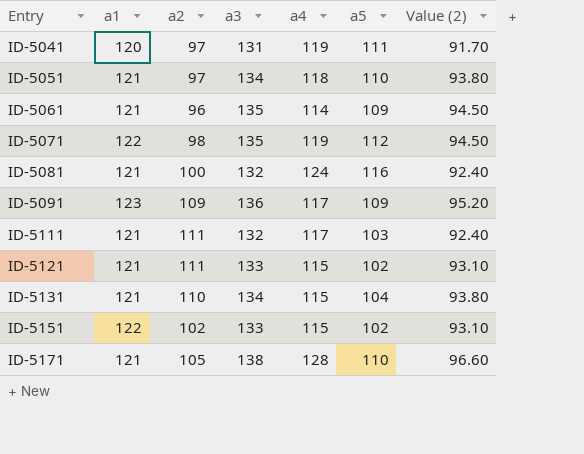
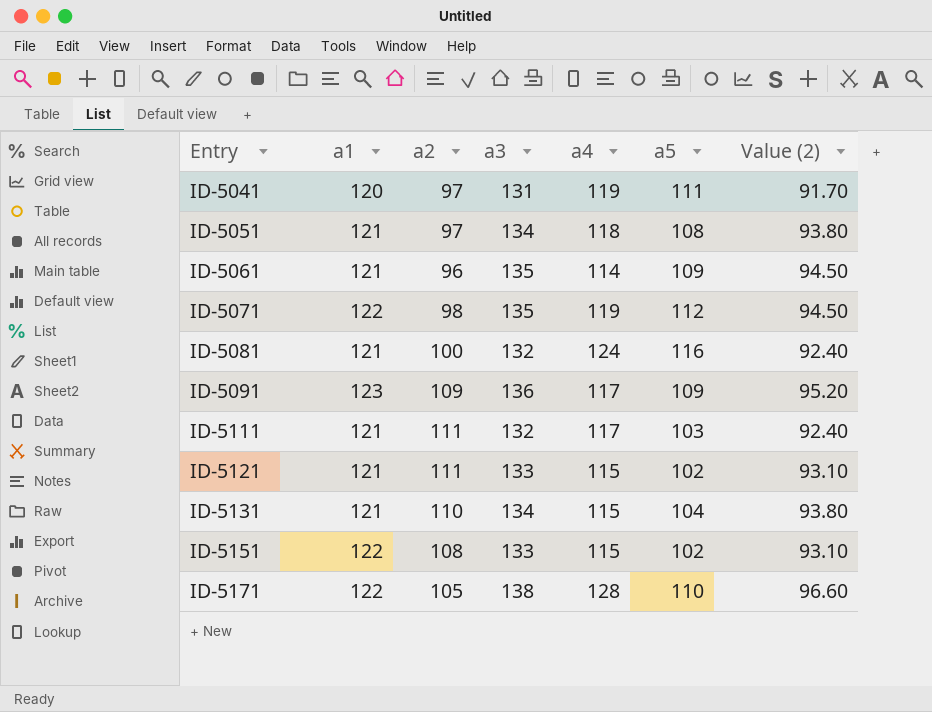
ID-5051 | a5: 110 -> 108
ID-5151 | a2: 102 -> 108
ID-5171 | a1: 121 -> 122

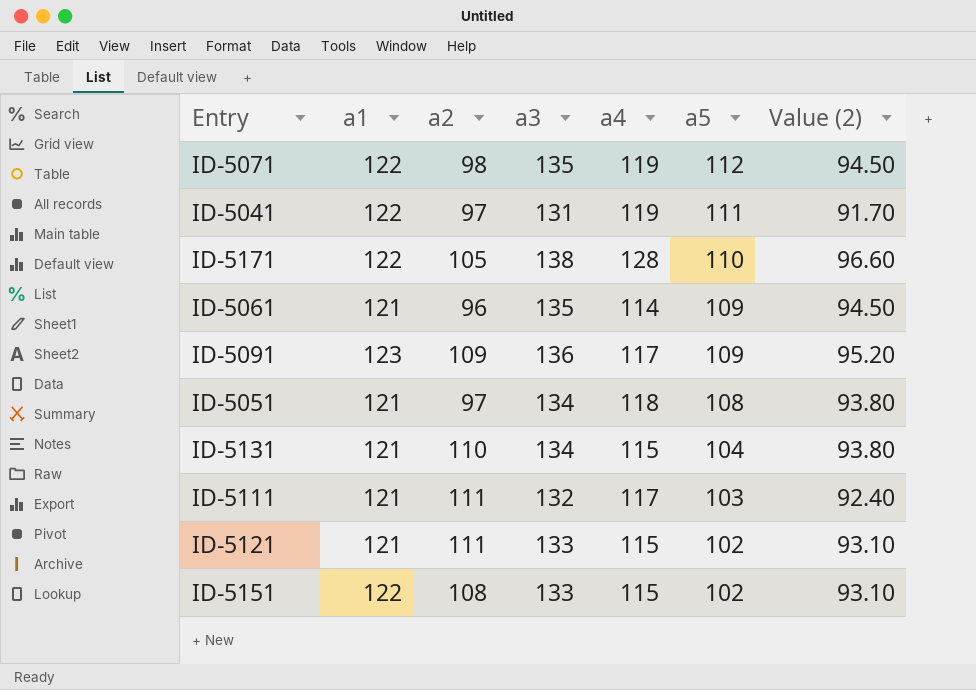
row order: Entry ascending -> a5 descending
row ID-5081: 121 | 100 | 132 | 124 | 116 | 92.40 -> none
ID-5041 | a1: 120 -> 122

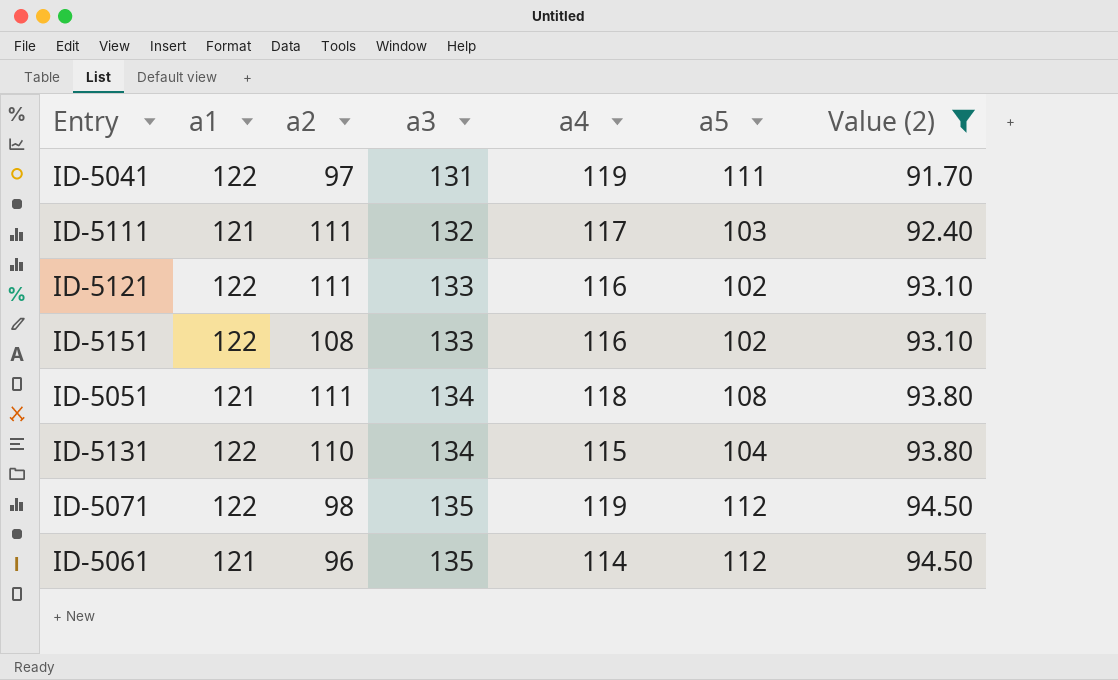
filter: none -> Value (2) <= 94.50
row order: a5 descending -> a3 ascending
ID-5121 | a1: 121 -> 122
ID-5121 | a4: 115 -> 116
ID-5151 | a4: 115 -> 116
ID-5051 | a2: 97 -> 111
ID-5131 | a1: 121 -> 122
ID-5061 | a5: 109 -> 112

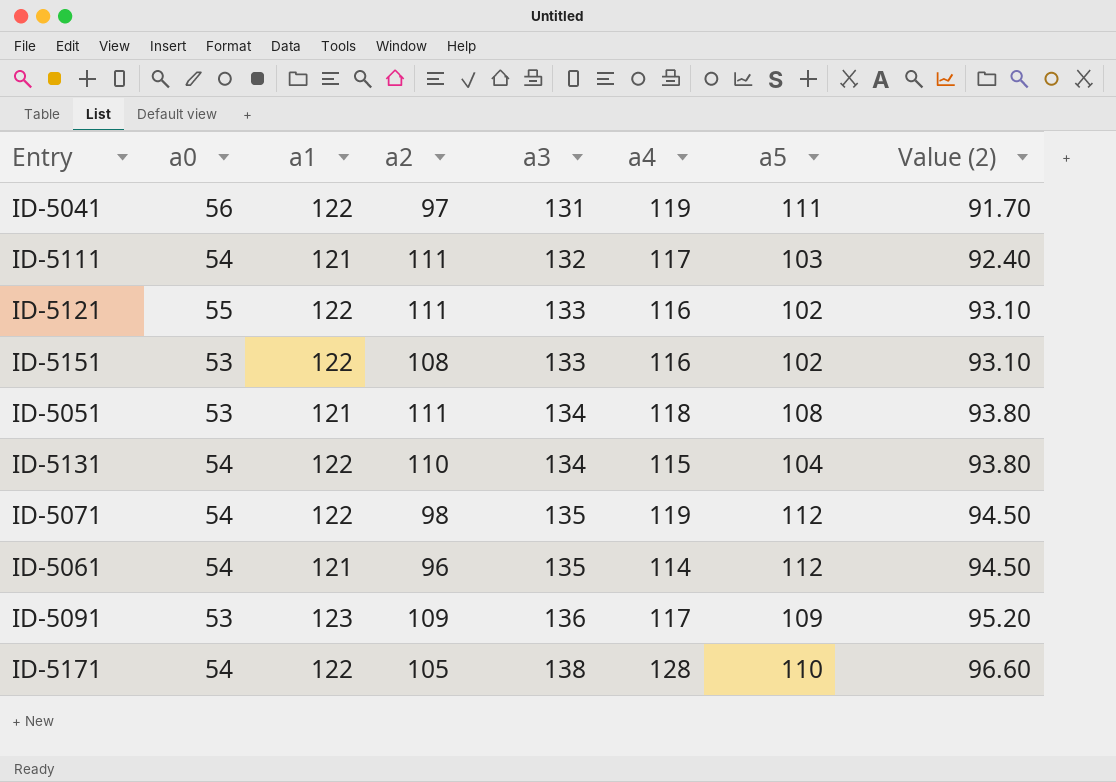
filter: Value (2) <= 94.50 -> none
column a0 | position: none -> 2

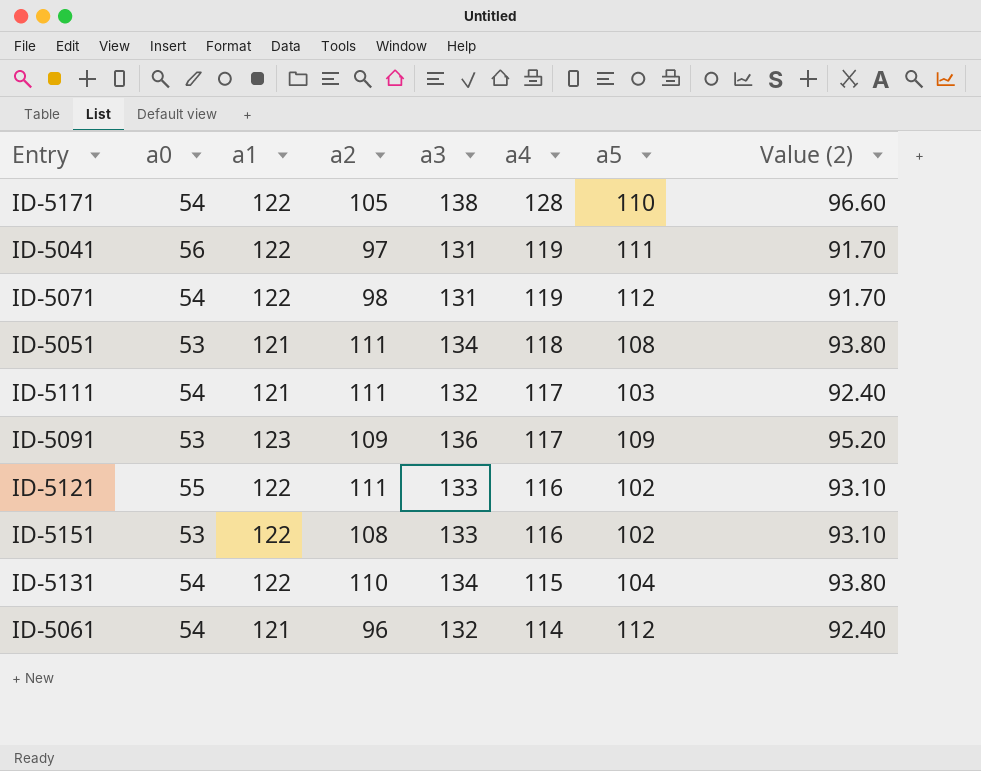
row order: a3 ascending -> a4 descending
ID-5071 | a3: 135 -> 131
ID-5071 | Value (2): 94.50 -> 91.70
ID-5061 | a3: 135 -> 132
ID-5061 | Value (2): 94.50 -> 92.40

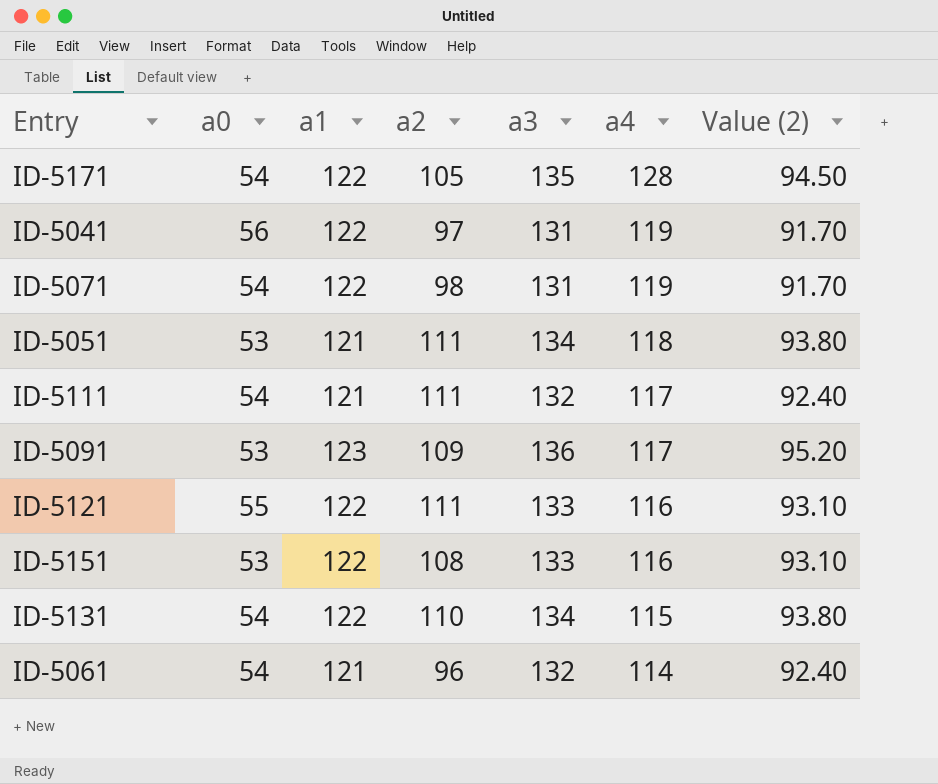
column a5 | position: 7 -> none
ID-5171 | a3: 138 -> 135
ID-5171 | Value (2): 96.60 -> 94.50

